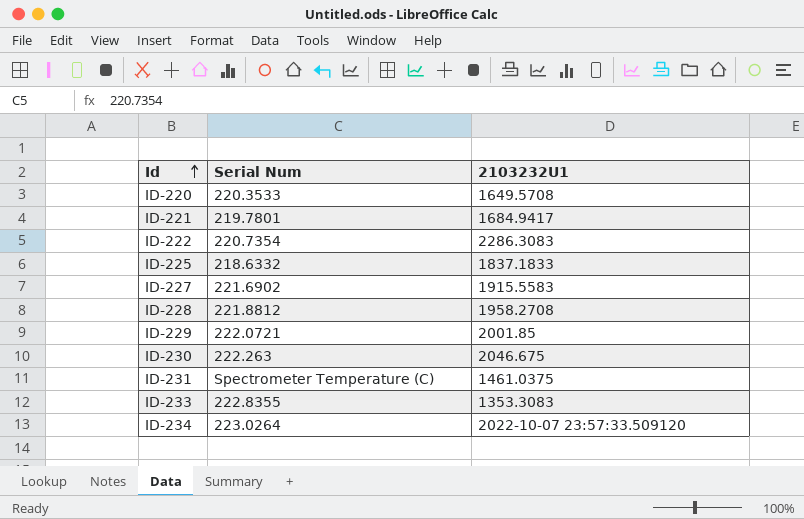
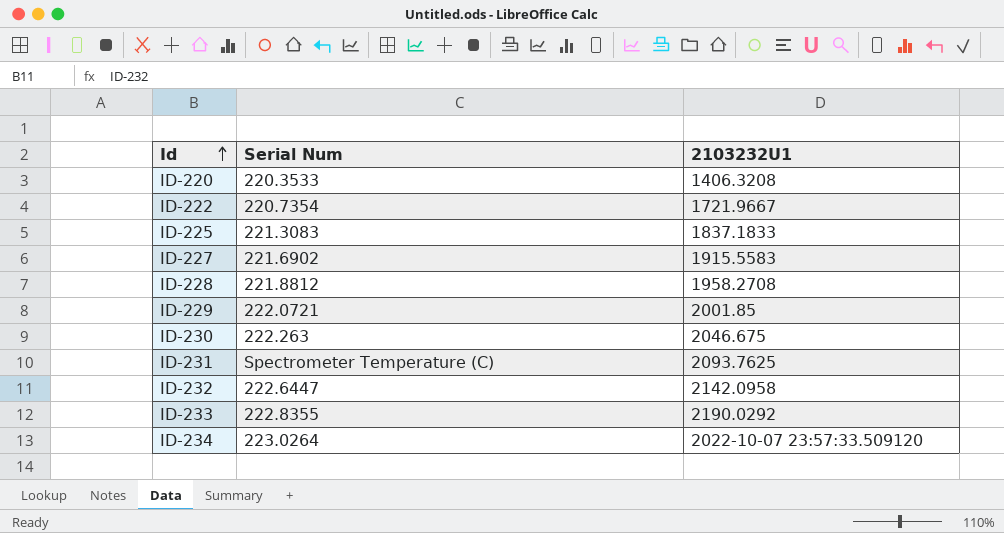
row ID-221: 219.7801 | 1684.9417 -> none
ID-220 | 2103232U1: 1649.5708 -> 1406.3208
ID-222 | 2103232U1: 2286.3083 -> 1721.9667
ID-225 | Serial Num: 218.6332 -> 221.3083
ID-231 | 2103232U1: 1461.0375 -> 2093.7625
row ID-232: none -> 222.6447 | 2142.0958
ID-233 | 2103232U1: 1353.3083 -> 2190.0292

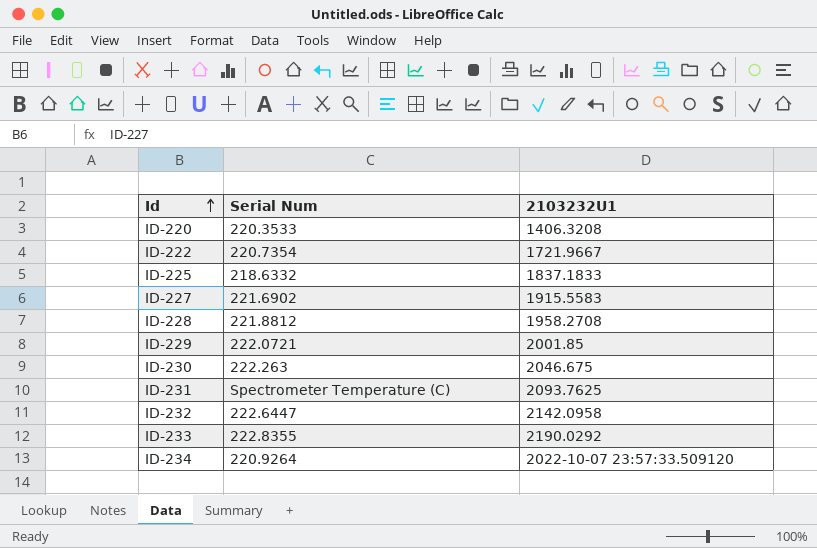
ID-225 | Serial Num: 221.3083 -> 218.6332
ID-234 | Serial Num: 223.0264 -> 220.9264

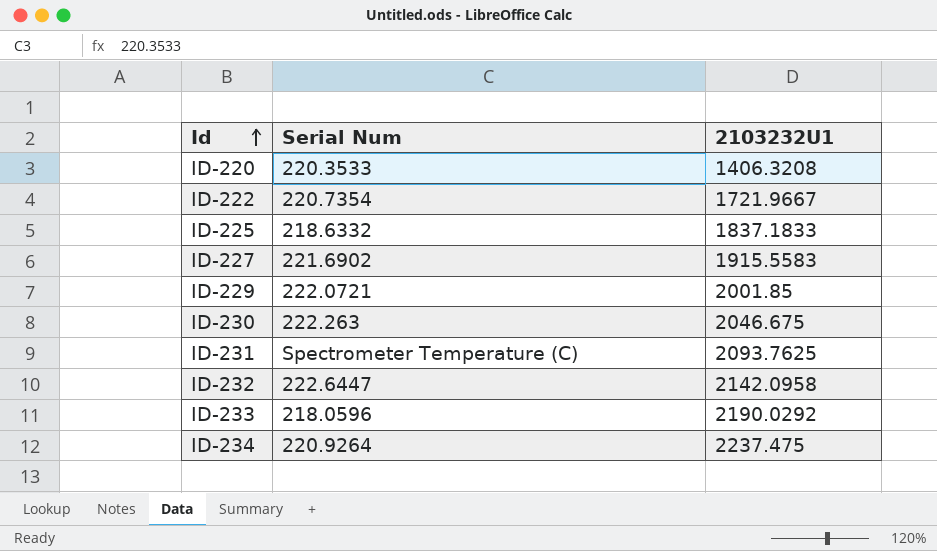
row ID-228: 221.8812 | 1958.2708 -> none
ID-233 | Serial Num: 222.8355 -> 218.0596
ID-234 | 2103232U1: 2022-10-07 23:57:33.509120 -> 2237.475

